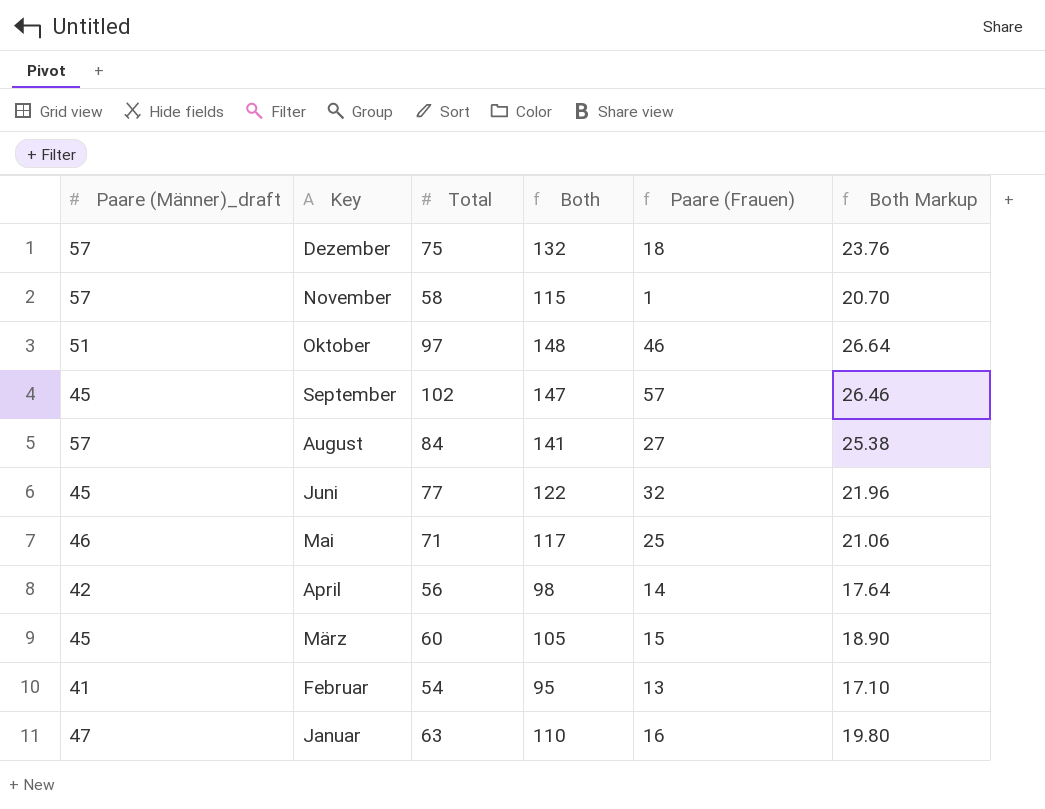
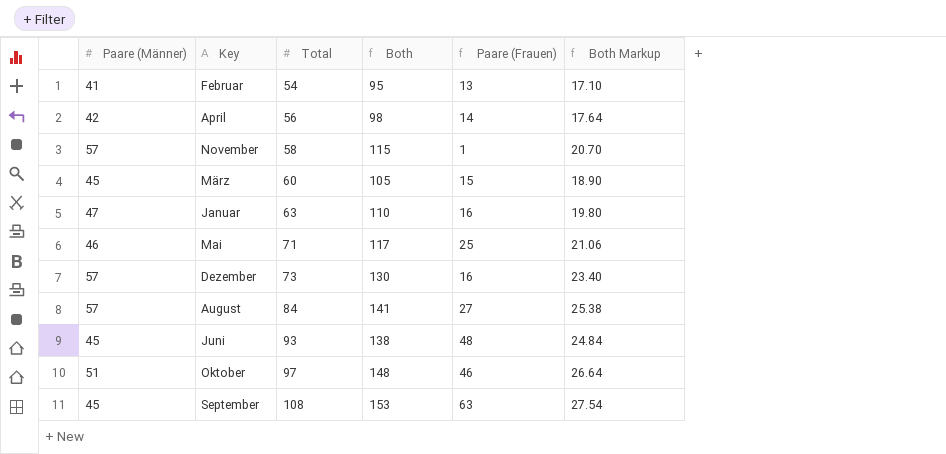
row order: Key descending -> Total ascending
column name: Paare (Männer)_draft -> Paare (Männer)
Dezember | Total: 75 -> 73
Dezember | Both: 132 -> 130
Dezember | Paare (Frauen): 18 -> 16
Dezember | Both Markup: 23.76 -> 23.40
Juni | Total: 77 -> 93
Juni | Both: 122 -> 138
Juni | Paare (Frauen): 32 -> 48
Juni | Both Markup: 21.96 -> 24.84
September | Total: 102 -> 108
September | Both: 147 -> 153
September | Paare (Frauen): 57 -> 63
September | Both Markup: 26.46 -> 27.54

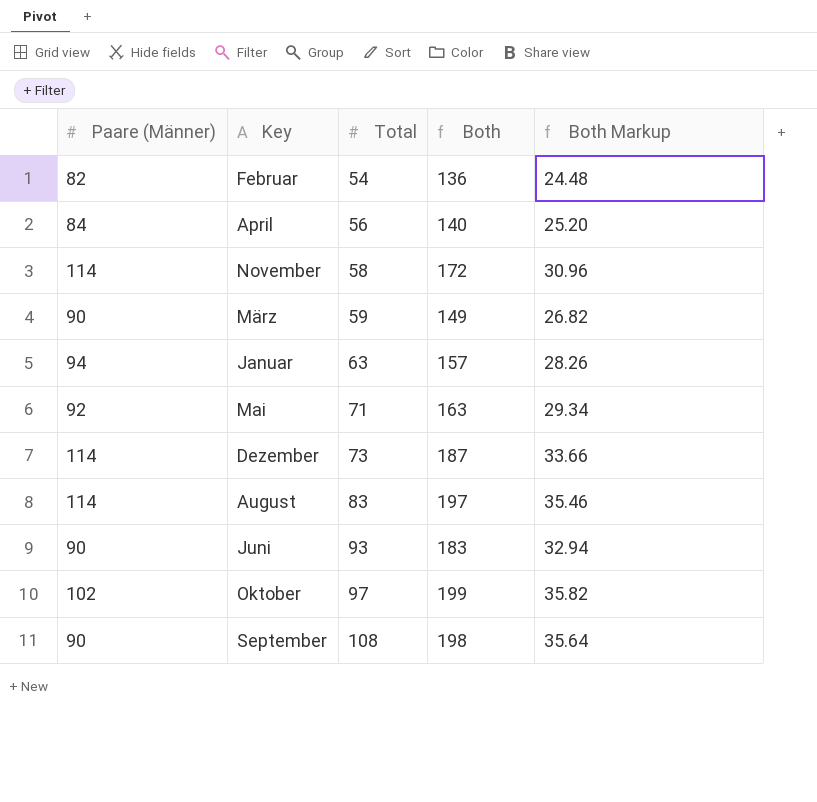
column Paare (Frauen) | formula: [Total] - [Paare (Männer)] -> none
Februar | Paare (Männer): 41 -> 82
Februar | Both: 95 -> 136
Februar | Both Markup: 17.10 -> 24.48
April | Paare (Männer): 42 -> 84
April | Both: 98 -> 140
April | Both Markup: 17.64 -> 25.20
November | Paare (Männer): 57 -> 114
November | Both: 115 -> 172
November | Both Markup: 20.70 -> 30.96
März | Paare (Männer): 45 -> 90
März | Total: 60 -> 59
März | Both: 105 -> 149
März | Both Markup: 18.90 -> 26.82
Januar | Paare (Männer): 47 -> 94
Januar | Both: 110 -> 157
Januar | Both Markup: 19.80 -> 28.26
Mai | Paare (Männer): 46 -> 92
Mai | Both: 117 -> 163
Mai | Both Markup: 21.06 -> 29.34
Dezember | Paare (Männer): 57 -> 114
Dezember | Both: 130 -> 187
Dezember | Both Markup: 23.40 -> 33.66
August | Paare (Männer): 57 -> 114
August | Total: 84 -> 83
August | Both: 141 -> 197
August | Both Markup: 25.38 -> 35.46
Juni | Paare (Männer): 45 -> 90
Juni | Both: 138 -> 183
Juni | Both Markup: 24.84 -> 32.94
Oktober | Paare (Männer): 51 -> 102
Oktober | Both: 148 -> 199
Oktober | Both Markup: 26.64 -> 35.82
September | Paare (Männer): 45 -> 90
September | Both: 153 -> 198
September | Both Markup: 27.54 -> 35.64

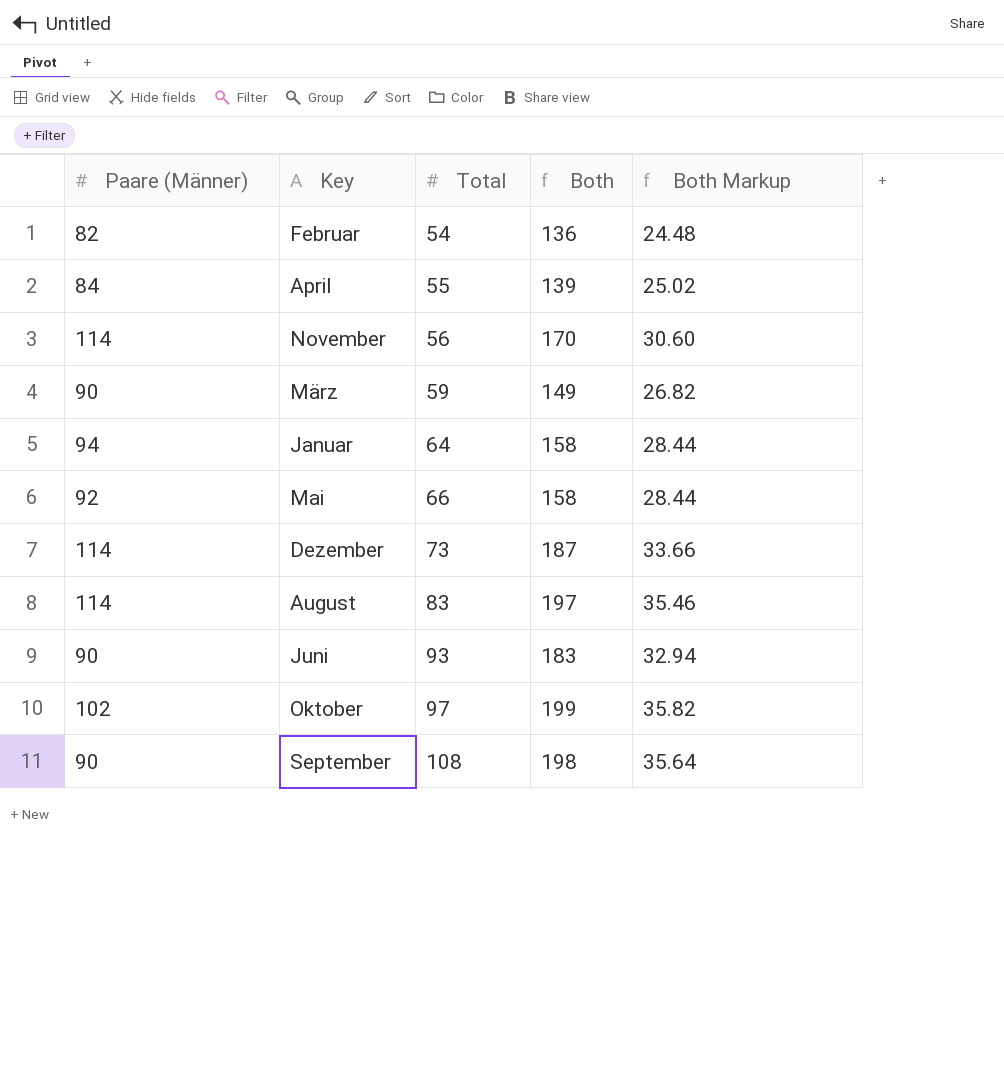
April | Total: 56 -> 55
April | Both: 140 -> 139
April | Both Markup: 25.20 -> 25.02
November | Total: 58 -> 56
November | Both: 172 -> 170
November | Both Markup: 30.96 -> 30.60
Januar | Total: 63 -> 64
Januar | Both: 157 -> 158
Januar | Both Markup: 28.26 -> 28.44
Mai | Total: 71 -> 66
Mai | Both: 163 -> 158
Mai | Both Markup: 29.34 -> 28.44

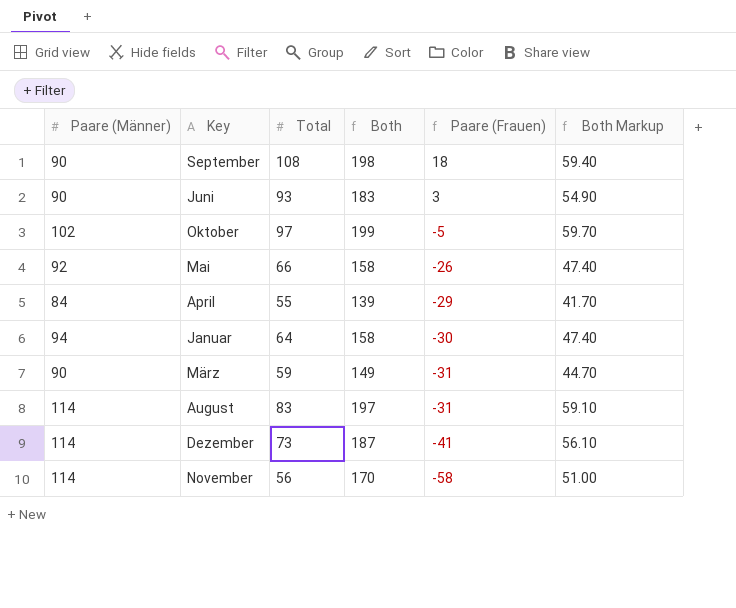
row order: Total ascending -> Paare (Frauen) descending
column Paare (Frauen) | formula: none -> [Total] - [Paare (Männer)]
column Both Markup | formula: [Both] * 0.18 -> [Both] * 0.3
row Februar: 82 | 54 | 136 | 24.48 -> none

